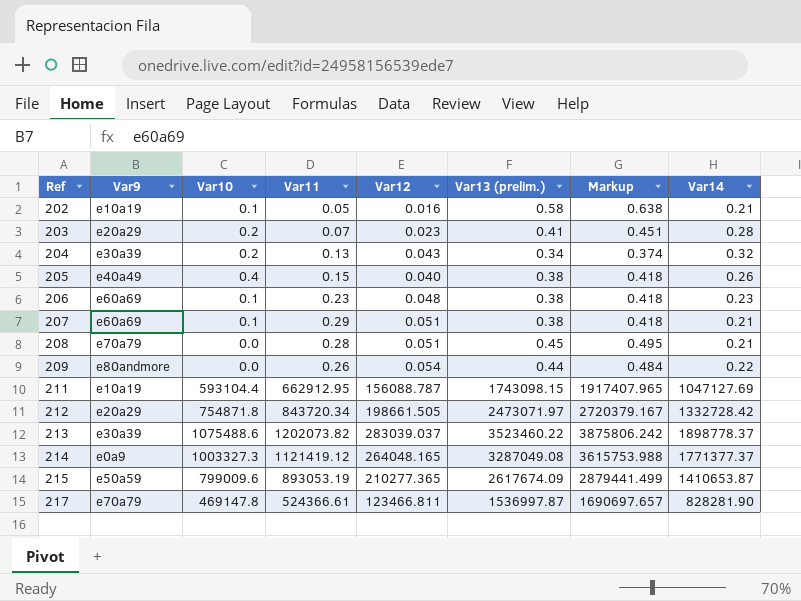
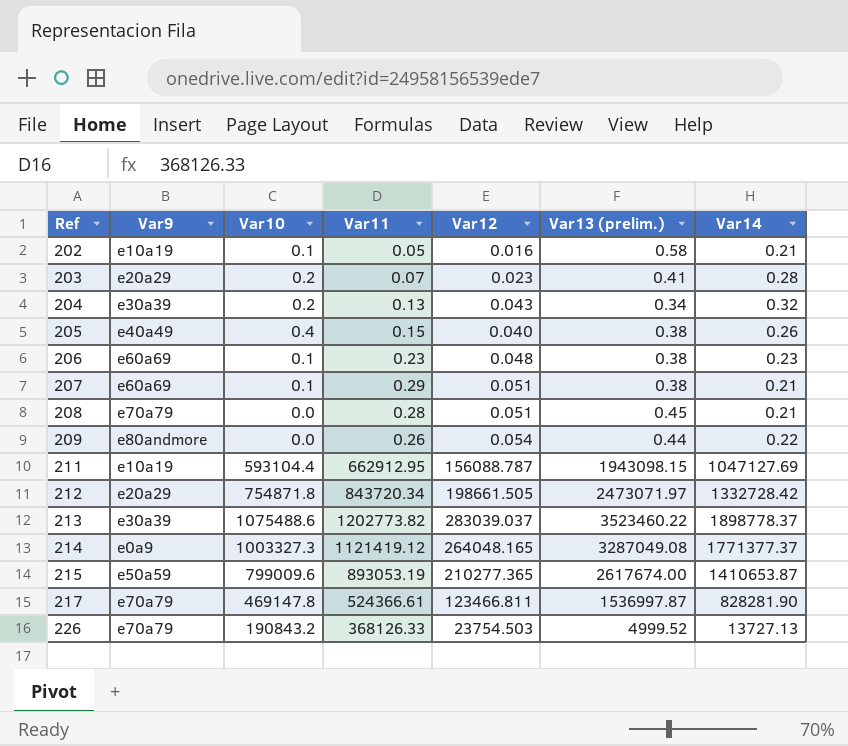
column Markup | formula: [Var13 (prelim.)] * 1.1 -> none
211 | Var13 (prelim.): 1743098.15 -> 1943098.15
213 | Var11: 1202073.82 -> 1202773.82
215 | Var13 (prelim.): 2617674.09 -> 2617674.00
row 226: none -> e70a79 | 190843.2 | 368126.33 | 23754.503 | 4999.52 | 13727.13

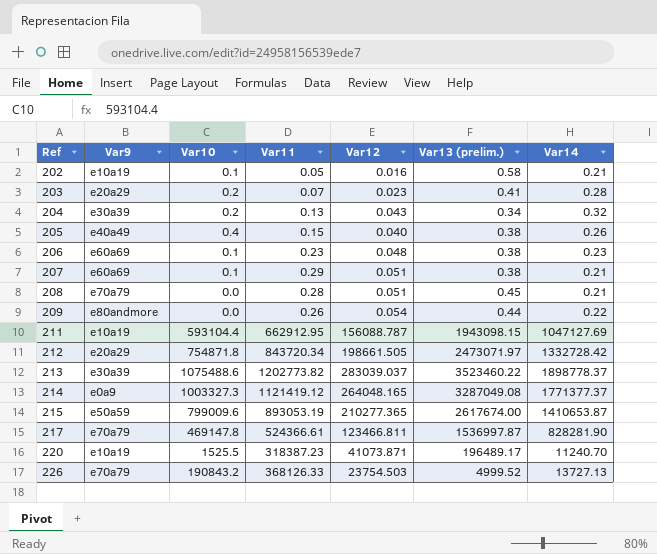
row 220: none -> e10a19 | 1525.5 | 318387.23 | 41073.871 | 196489.17 | 11240.70

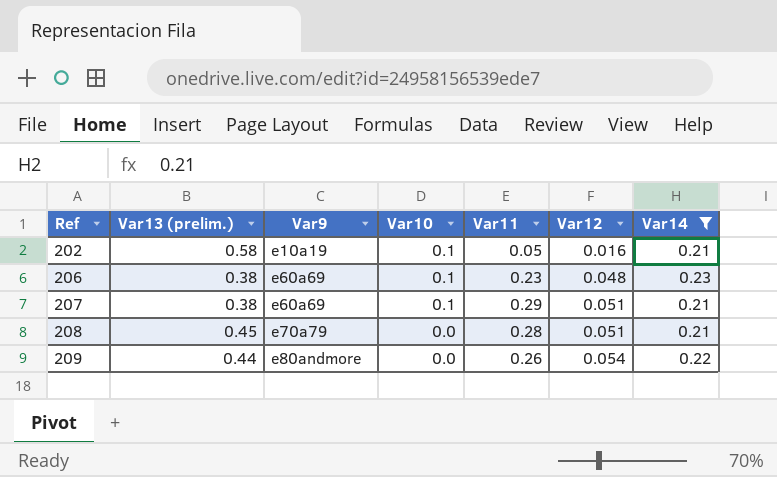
filter: none -> Var14 <= 0.23
column Var13 (prelim.) | position: 6 -> 2

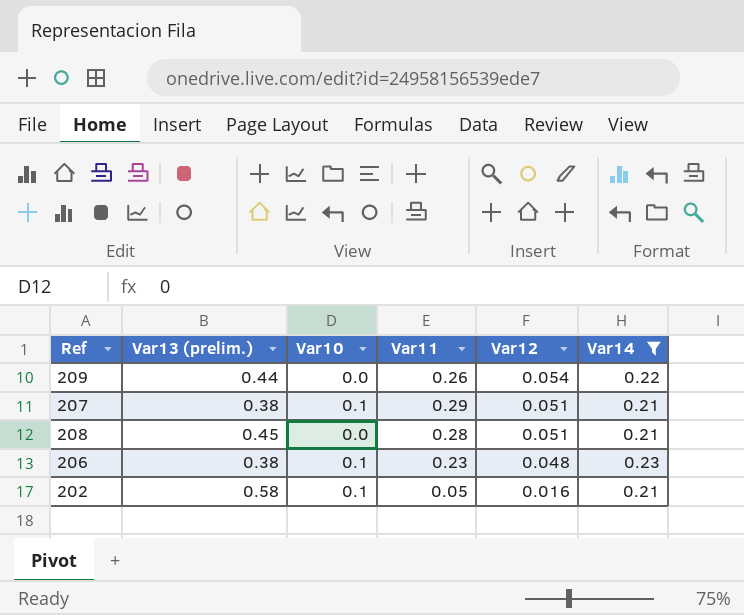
row order: Ref ascending -> Var12 descending
column Var9 | position: 3 -> none

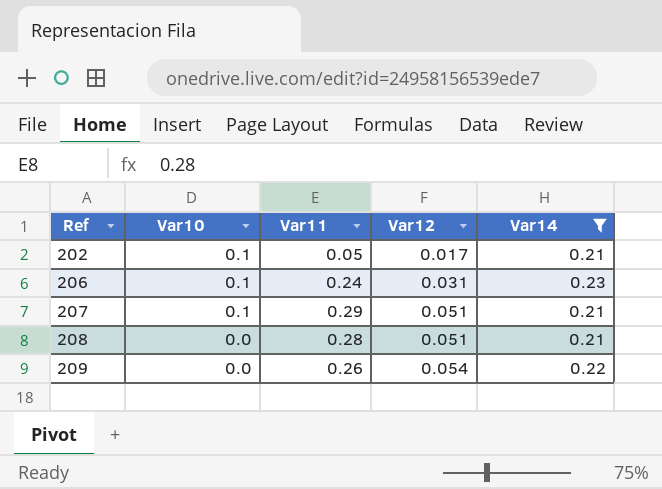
row order: Var12 descending -> Ref ascending
column Var13 (prelim.) | position: 2 -> none
202 | Var12: 0.016 -> 0.017
206 | Var11: 0.23 -> 0.24
206 | Var12: 0.048 -> 0.031

